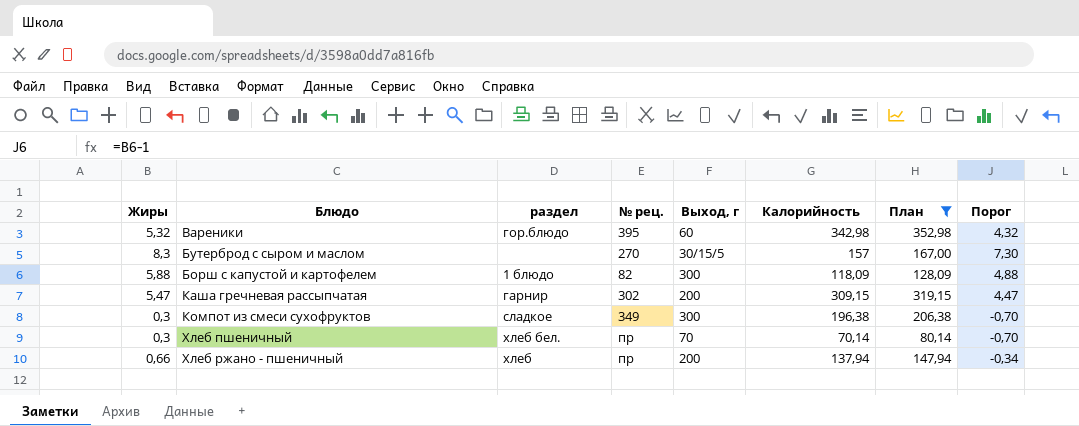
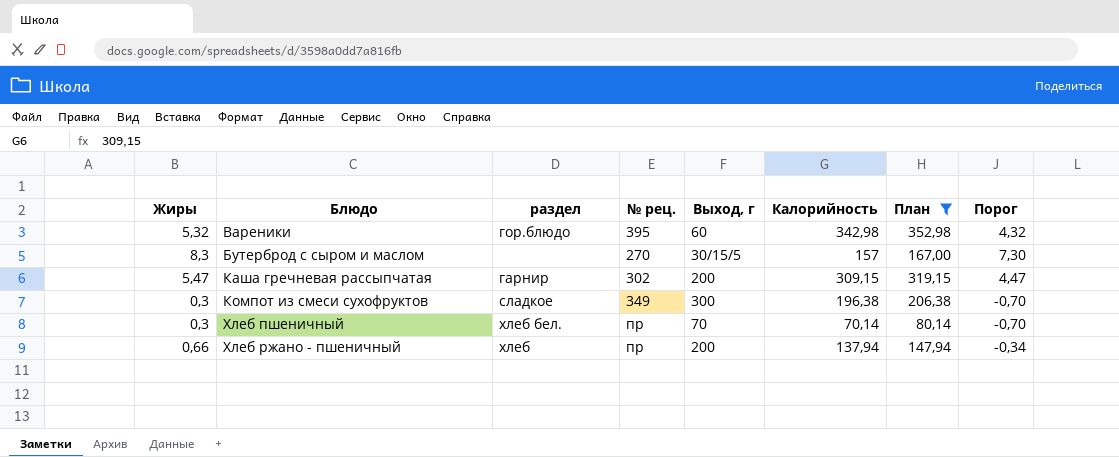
row Борш с капустой и картофелем: 5,88 | 1 блюдо | 82 | 300 | 118,09 | 128,09 | 4,88 -> none

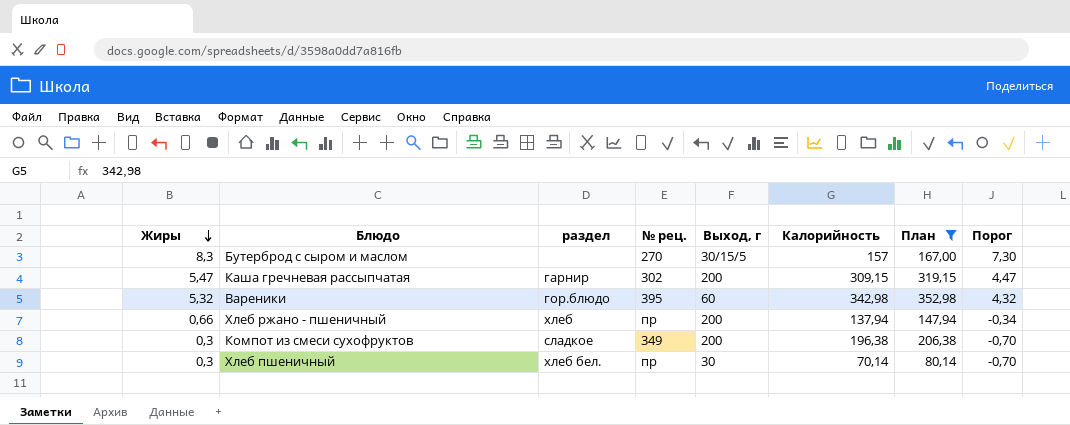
row order: none -> Жиры descending
Компот из смеси сухофруктов | Выход, г: 300 -> 200
Хлеб пшеничный | Выход, г: 70 -> 30

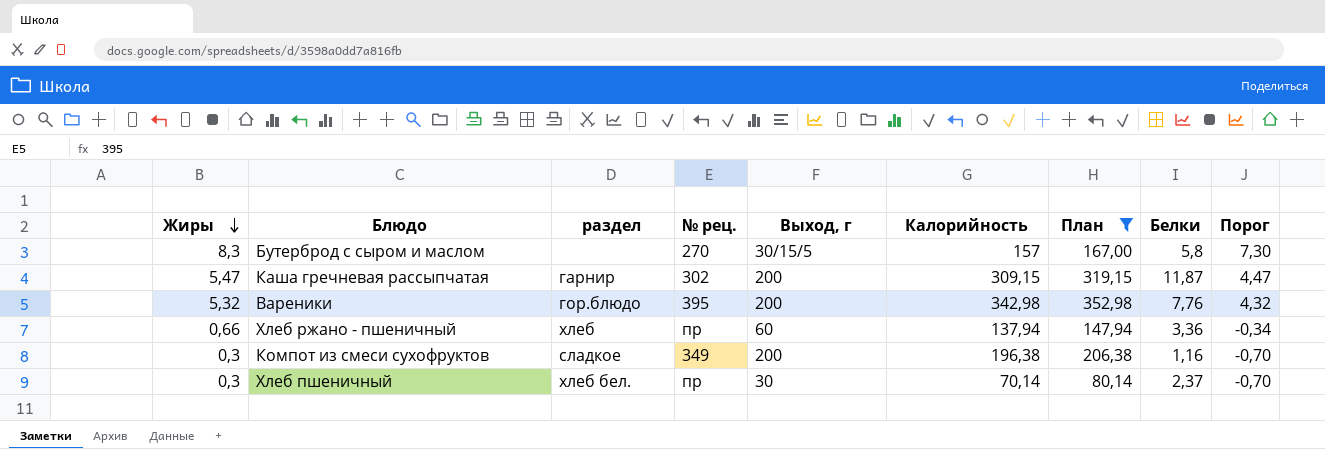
column Белки | position: none -> 8
Вареники | Выход, г: 60 -> 200
Хлеб ржано - пшеничный | Выход, г: 200 -> 60

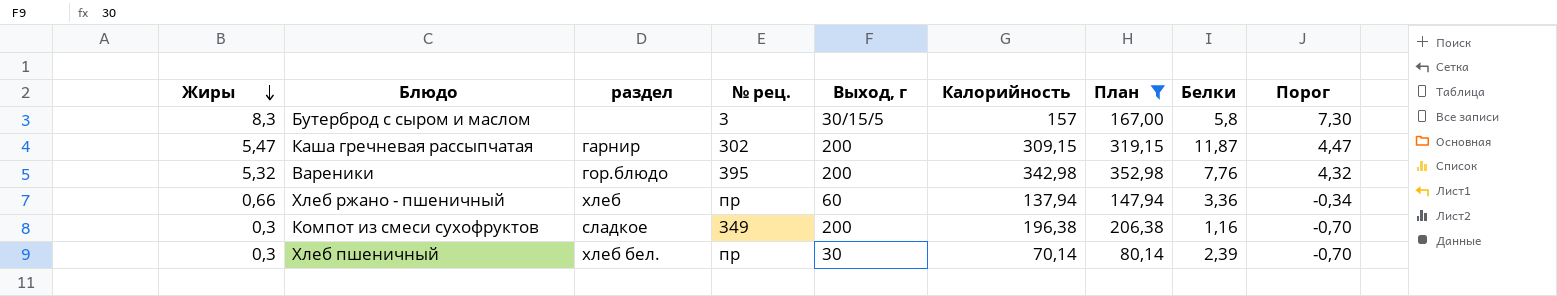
Бутерброд с сыром и маслом | № рец.: 270 -> 3
Хлеб пшеничный | Белки: 2,37 -> 2,39

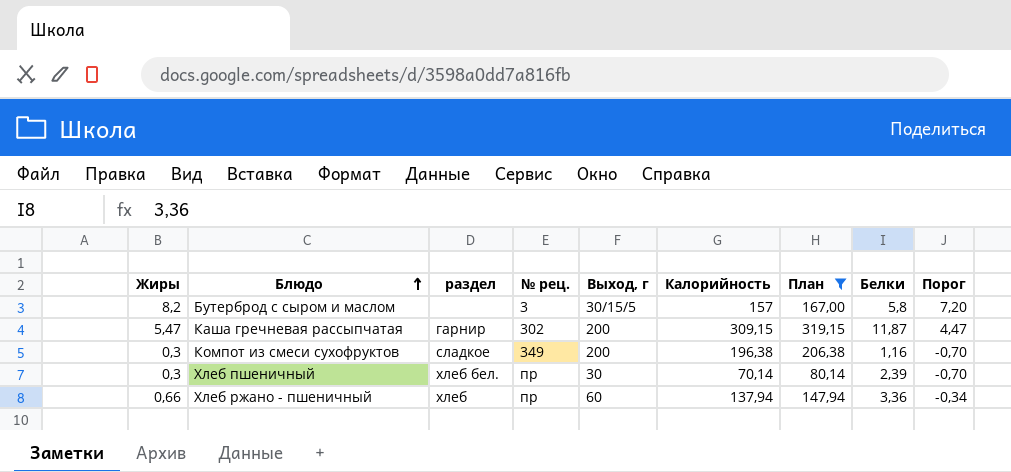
row order: Жиры descending -> Блюдо ascending
row Вареники: 5,32 | гор.блюдо | 395 | 200 | 342,98 | 352,98 | 7,76 | 4,32 -> none
Бутерброд с сыром и маслом | Жиры: 8,3 -> 8,2
Бутерброд с сыром и маслом | Порог: 7,30 -> 7,20

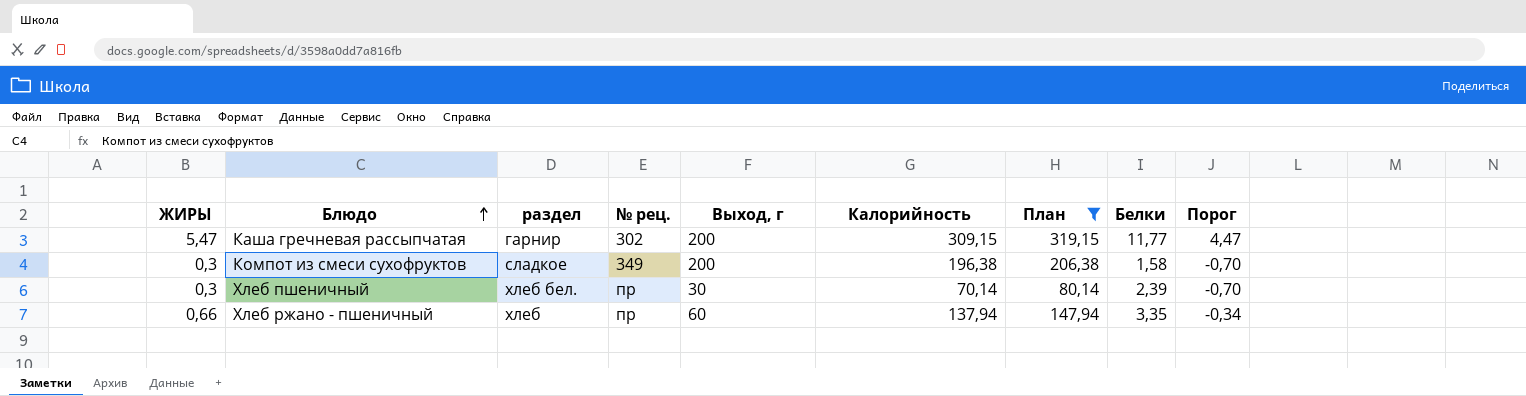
column name: Жиры -> ЖИРЫ
row Бутерброд с сыром и маслом: 8,2 | none | 3 | 30/15/5 | 157 | 167,00 | 5,8 | 7,20 -> none
Каша гречневая рассыпчатая | Белки: 11,87 -> 11,77
Компот из смеси сухофруктов | Белки: 1,16 -> 1,58
Хлеб ржано - пшеничный | Белки: 3,36 -> 3,35

